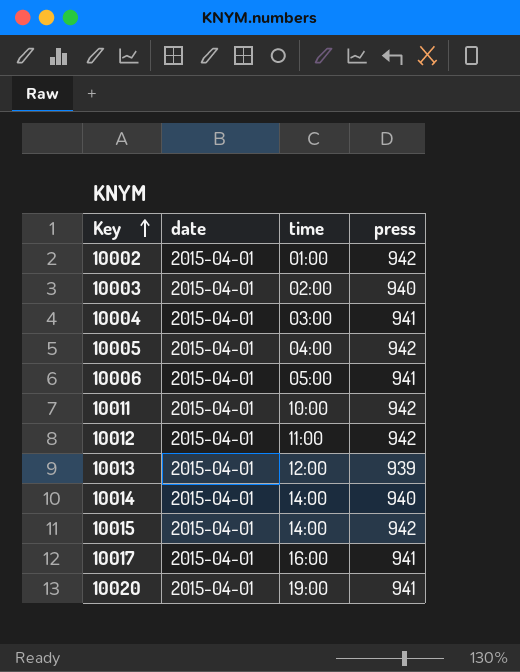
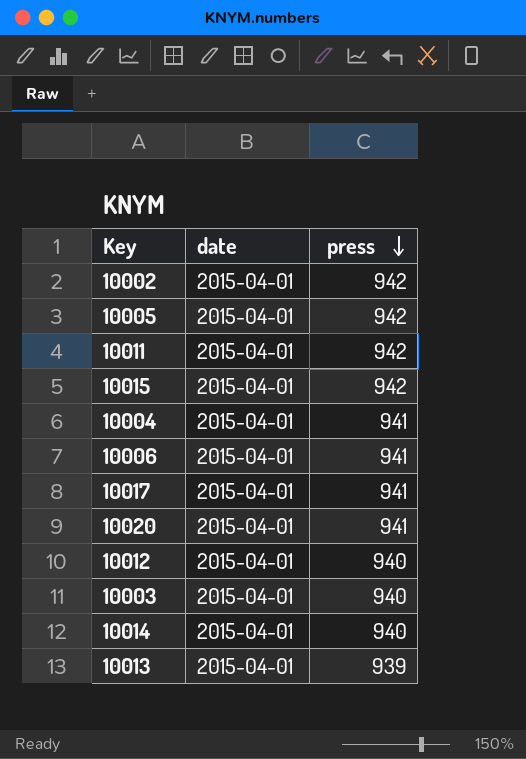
row order: Key ascending -> press descending
column time | position: 3 -> none
10012 | press: 942 -> 940

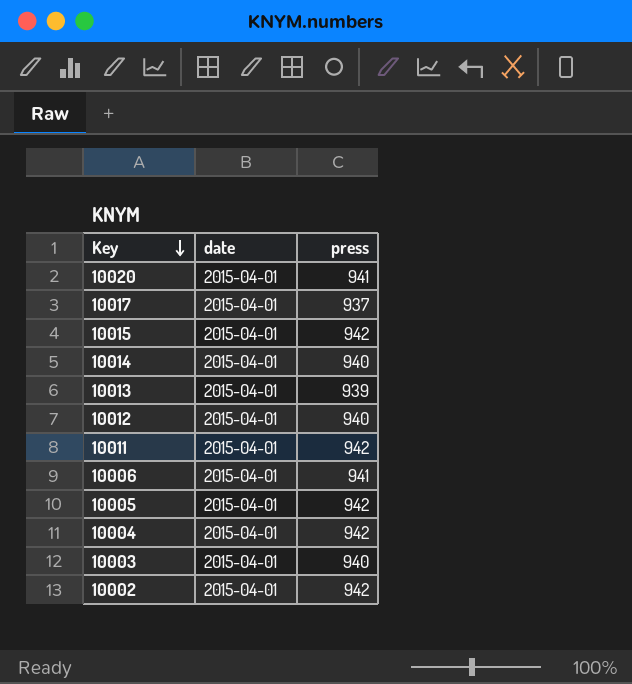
row order: press descending -> Key descending
10017 | press: 941 -> 937
10004 | press: 941 -> 942

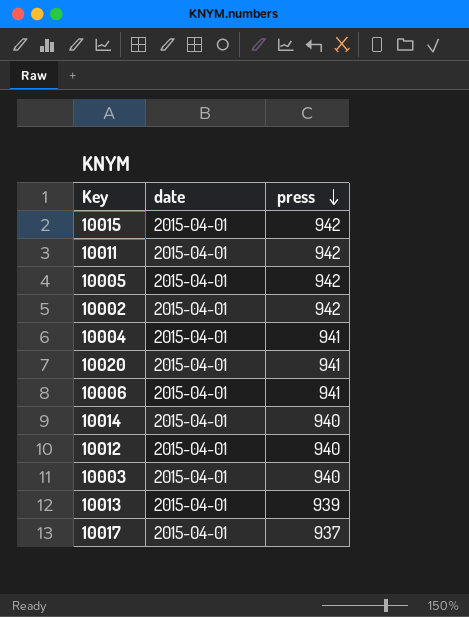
row order: Key descending -> press descending
10004 | press: 942 -> 941

